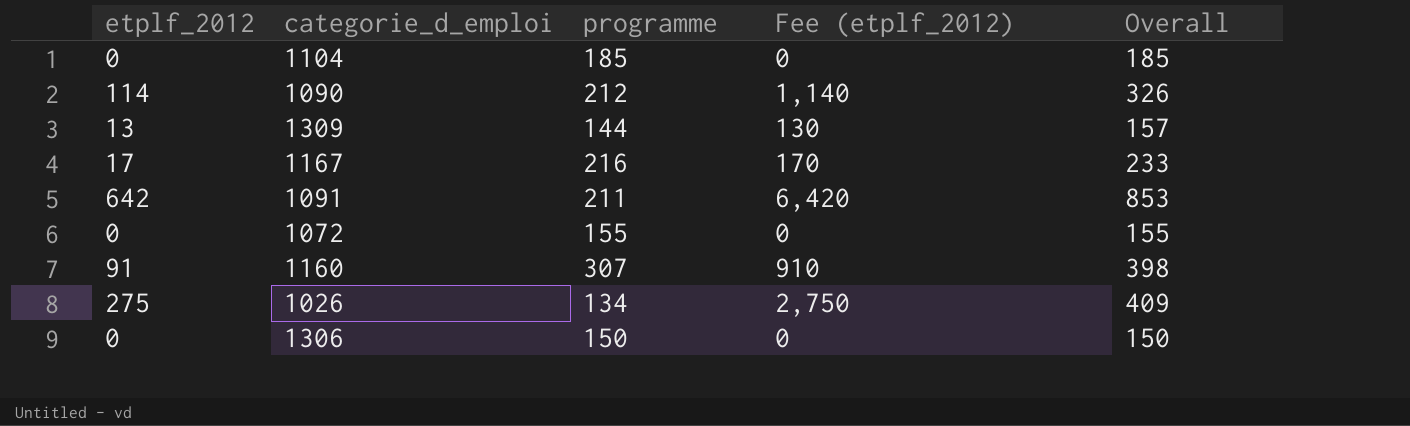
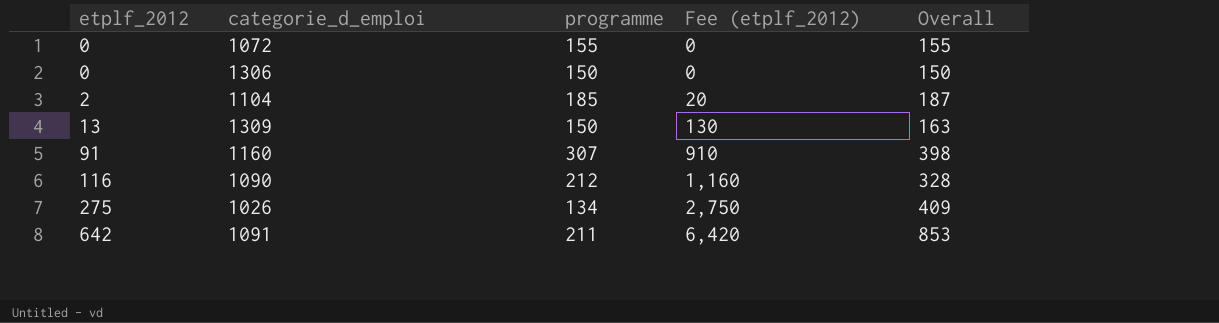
row order: none -> etplf_2012 ascending
row 1167: 17 | 216 | 170 | 233 -> none
1104 | etplf_2012: 0 -> 2
1104 | Fee (etplf_2012): 0 -> 20
1104 | Overall: 185 -> 187
1309 | programme: 144 -> 150
1309 | Overall: 157 -> 163
1090 | etplf_2012: 114 -> 116
1090 | Fee (etplf_2012): 1,140 -> 1,160
1090 | Overall: 326 -> 328

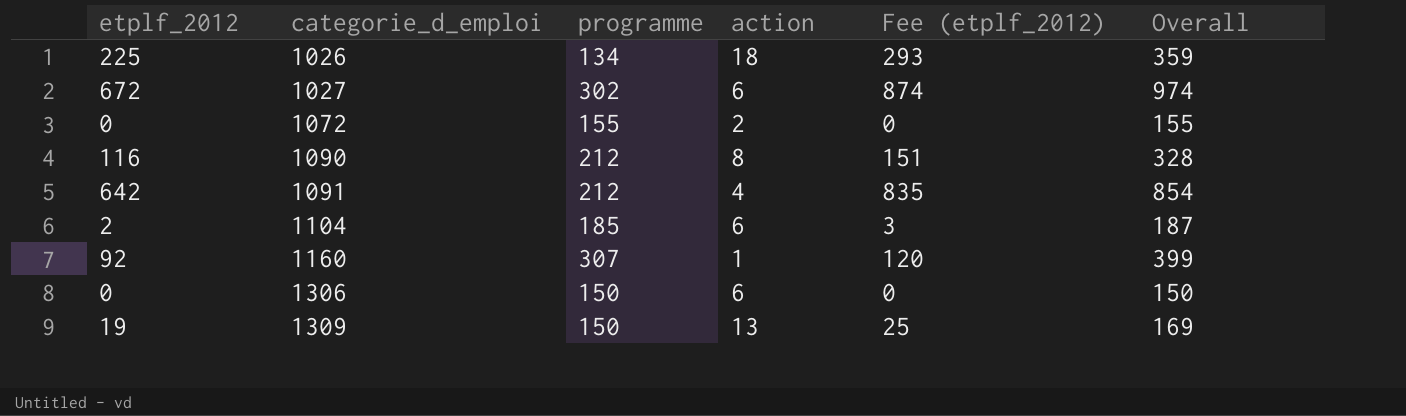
row order: etplf_2012 ascending -> categorie_d_emploi ascending
column action | position: none -> 4
column Fee (etplf_2012) | formula: [etplf_2012] * 10 -> [etplf_2012] * 1.3
1026 | etplf_2012: 275 -> 225
1026 | Overall: 409 -> 359
row 1027: none -> 672 | 302 | 6 | 874 | 974
1091 | programme: 211 -> 212
1091 | Overall: 853 -> 854
1160 | etplf_2012: 91 -> 92
1160 | Overall: 398 -> 399
1309 | etplf_2012: 13 -> 19
1309 | Overall: 163 -> 169

